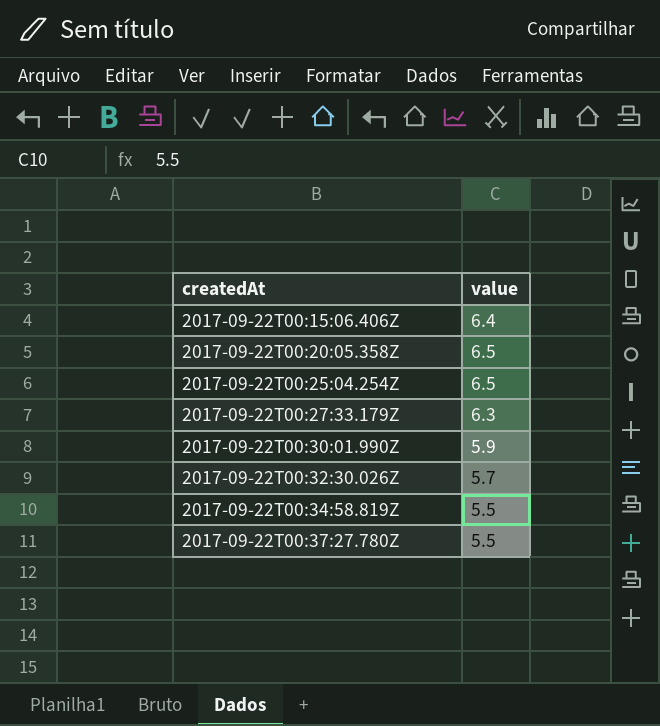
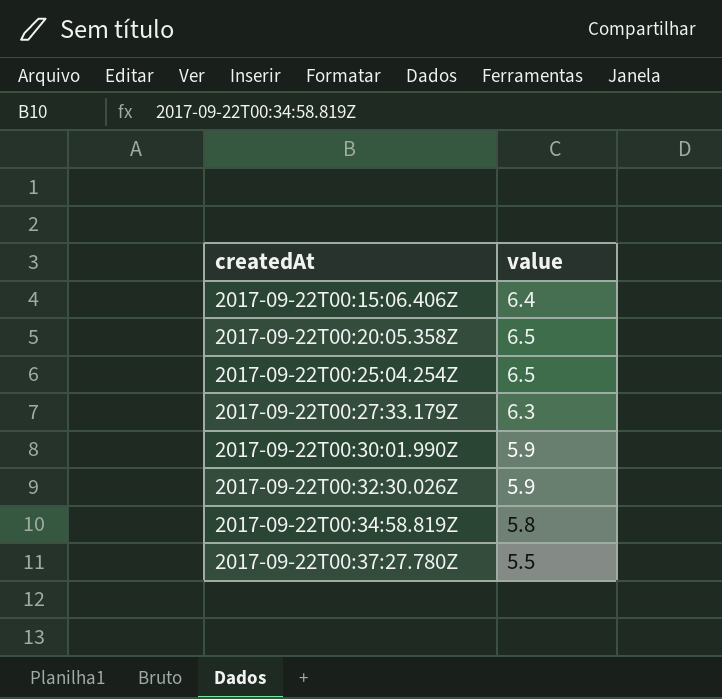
2017-09-22T00:32:30.026Z | value: 5.7 -> 5.9
2017-09-22T00:34:58.819Z | value: 5.5 -> 5.8

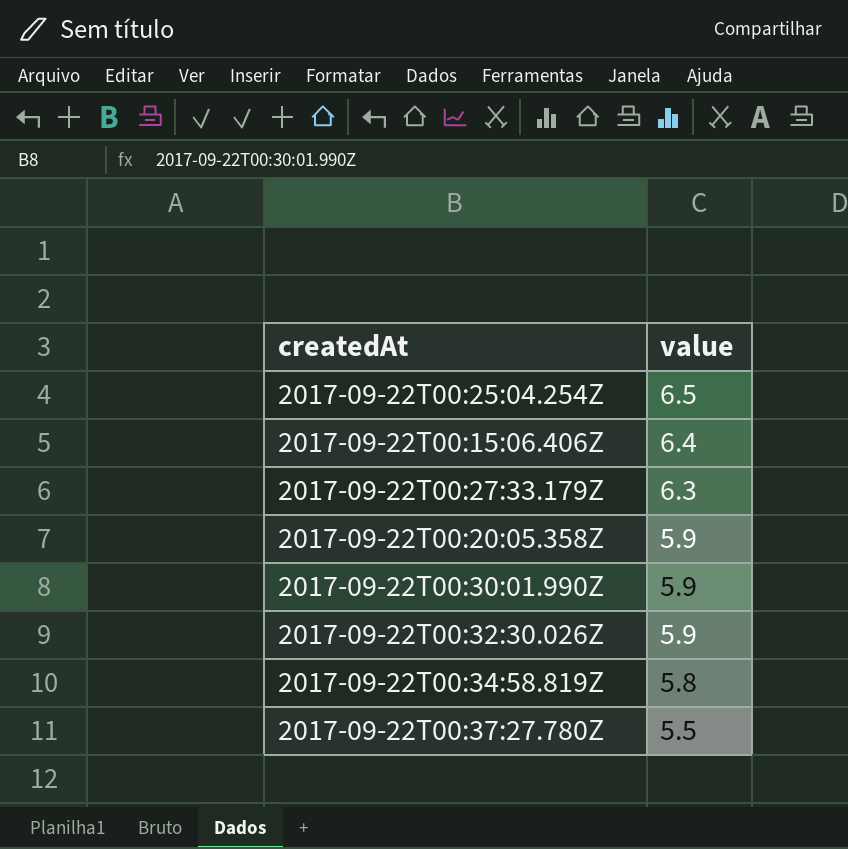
row order: createdAt ascending -> value descending
2017-09-22T00:20:05.358Z | value: 6.5 -> 5.9

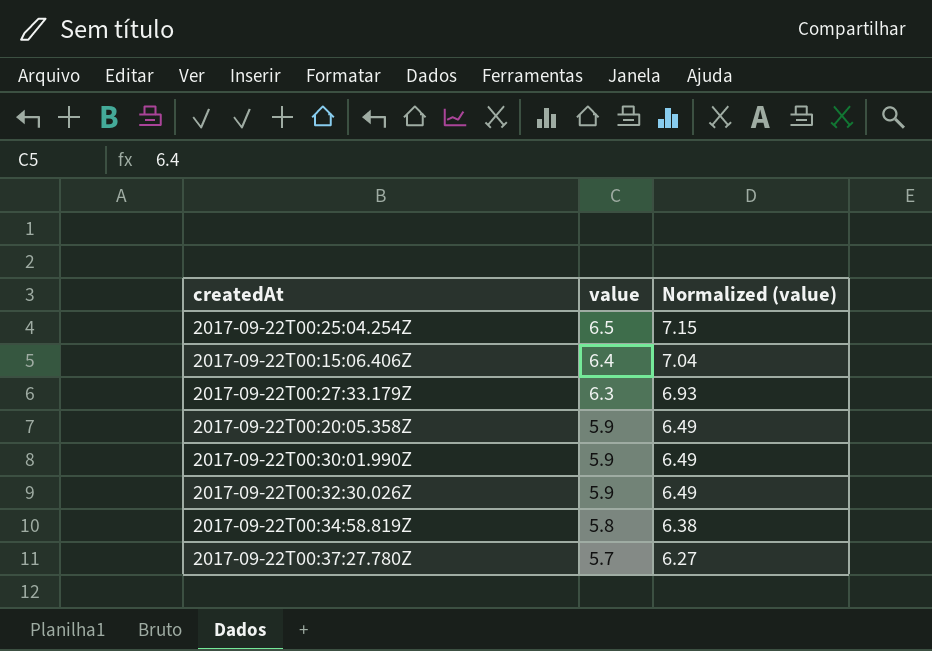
column Normalized (value) | formula: none -> [value] * 1.1
2017-09-22T00:37:27.780Z | value: 5.5 -> 5.7

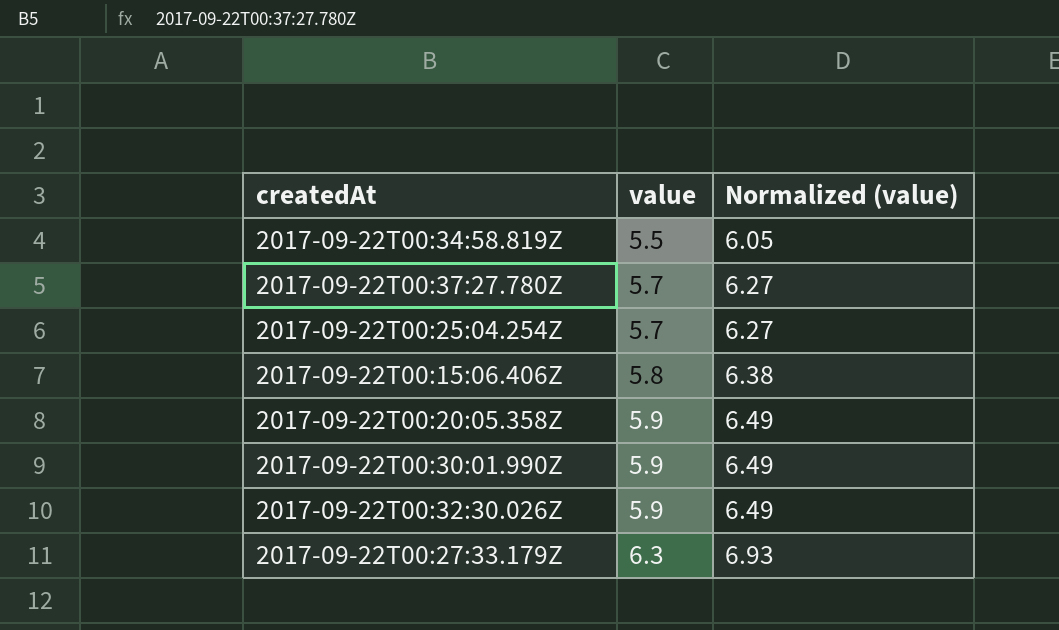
row order: value descending -> value ascending
2017-09-22T00:34:58.819Z | value: 5.8 -> 5.5
2017-09-22T00:34:58.819Z | Normalized (value): 6.38 -> 6.05
2017-09-22T00:25:04.254Z | value: 6.5 -> 5.7
2017-09-22T00:25:04.254Z | Normalized (value): 7.15 -> 6.27
2017-09-22T00:15:06.406Z | value: 6.4 -> 5.8
2017-09-22T00:15:06.406Z | Normalized (value): 7.04 -> 6.38

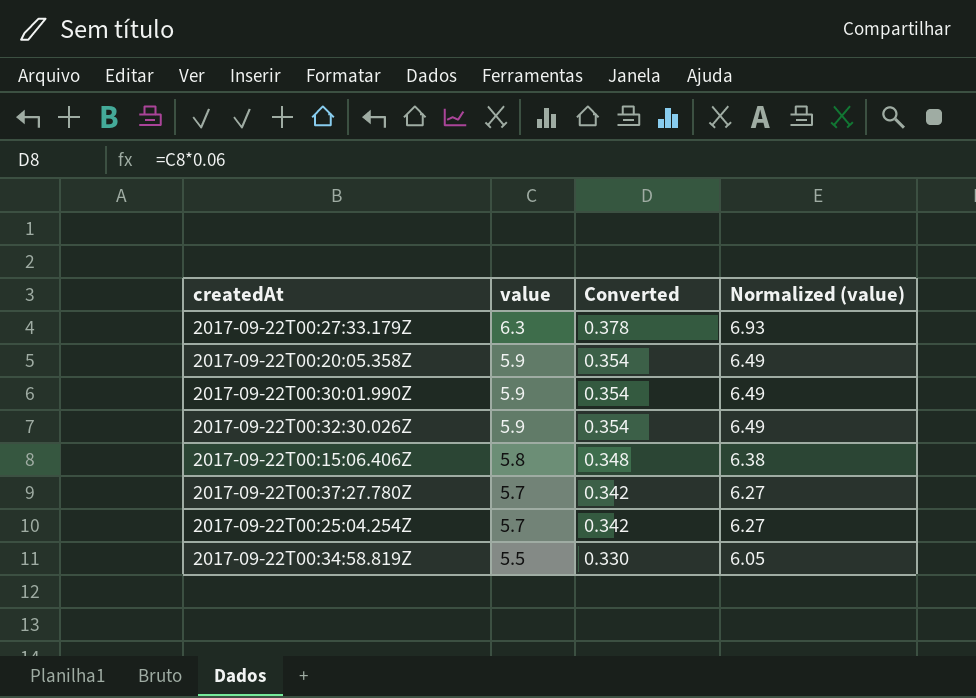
row order: value ascending -> value descending
column Converted | formula: none -> [value] * 0.06

